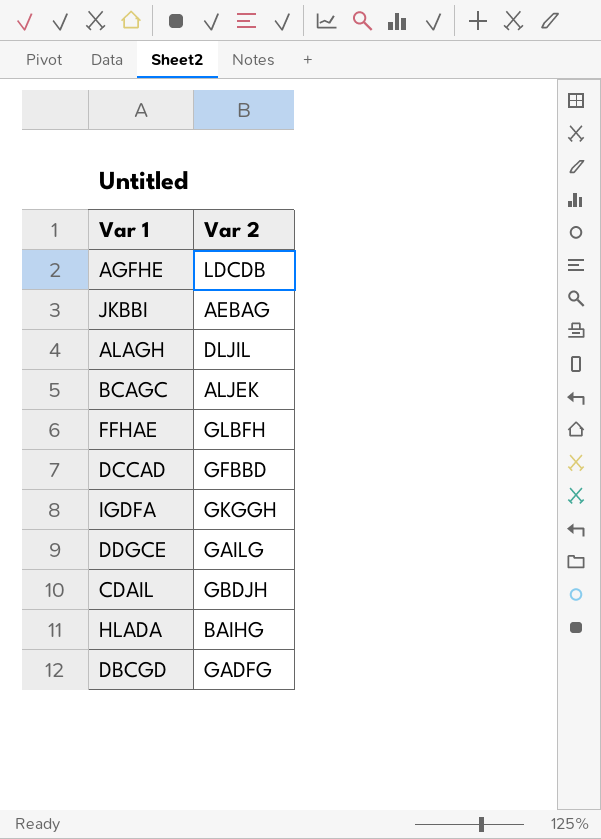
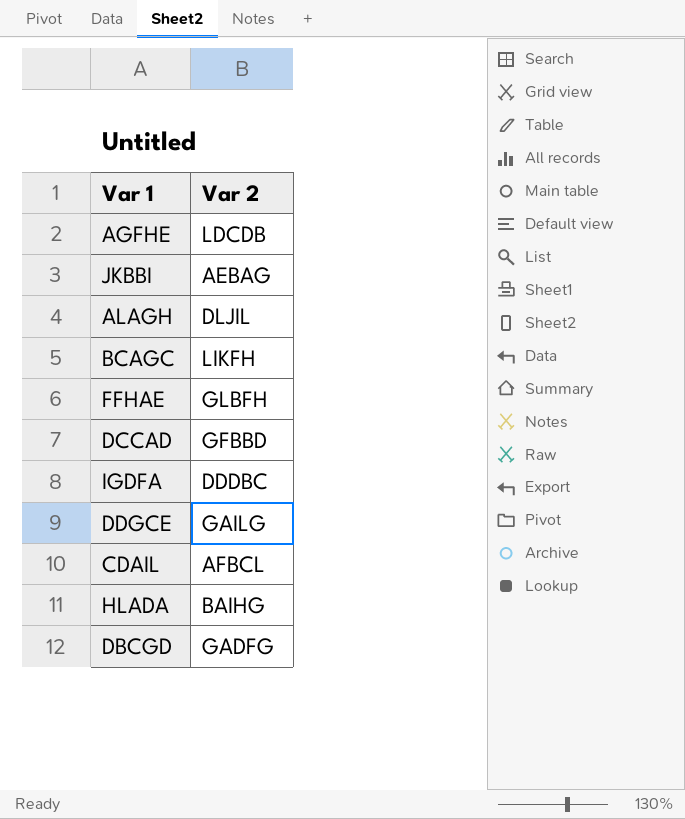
BCAGC | Var 2: ALJEK -> LIKFH
IGDFA | Var 2: GKGGH -> DDDBC
CDAIL | Var 2: GBDJH -> AFBCL

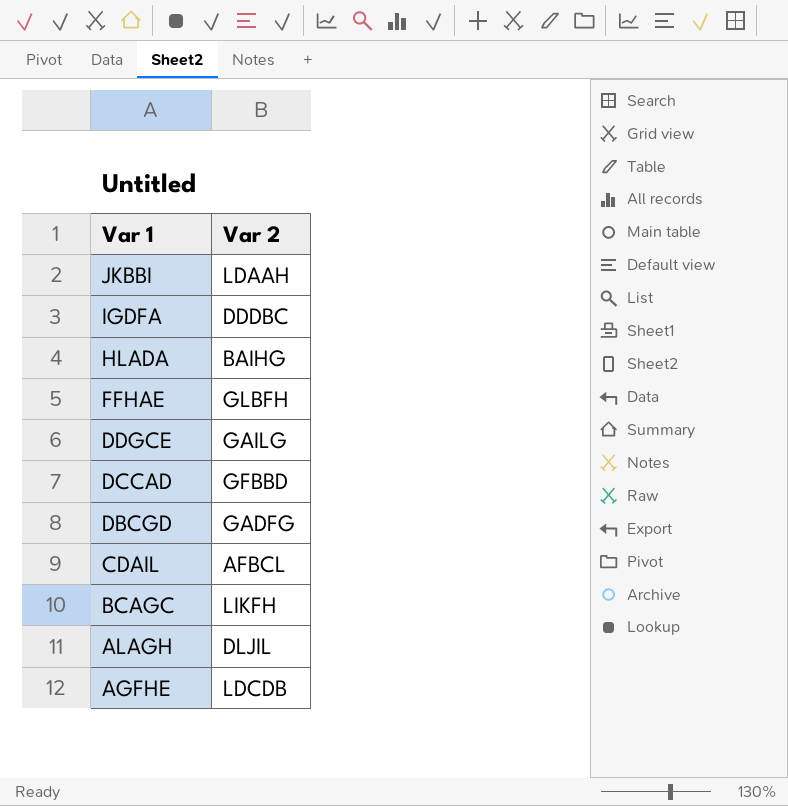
row order: none -> Var 1 descending
JKBBI | Var 2: AEBAG -> LDAAH

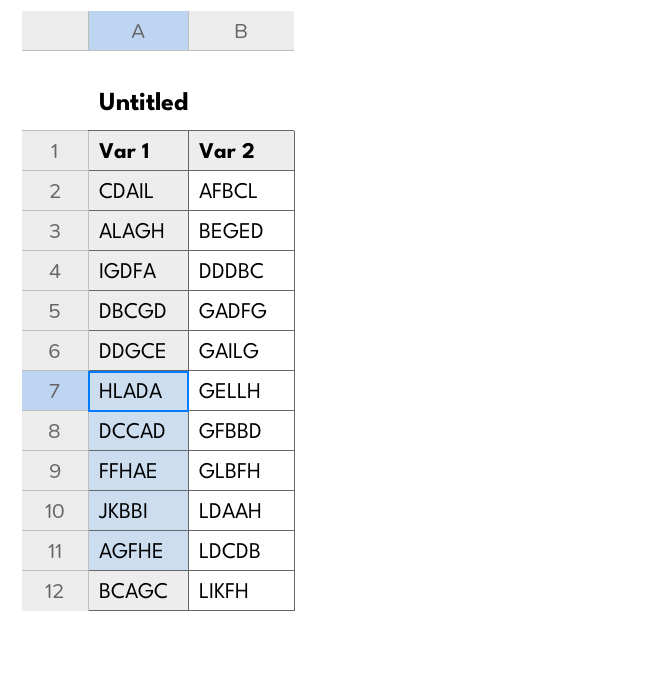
row order: Var 1 descending -> Var 2 ascending
ALAGH | Var 2: DLJIL -> BEGED
HLADA | Var 2: BAIHG -> GELLH

